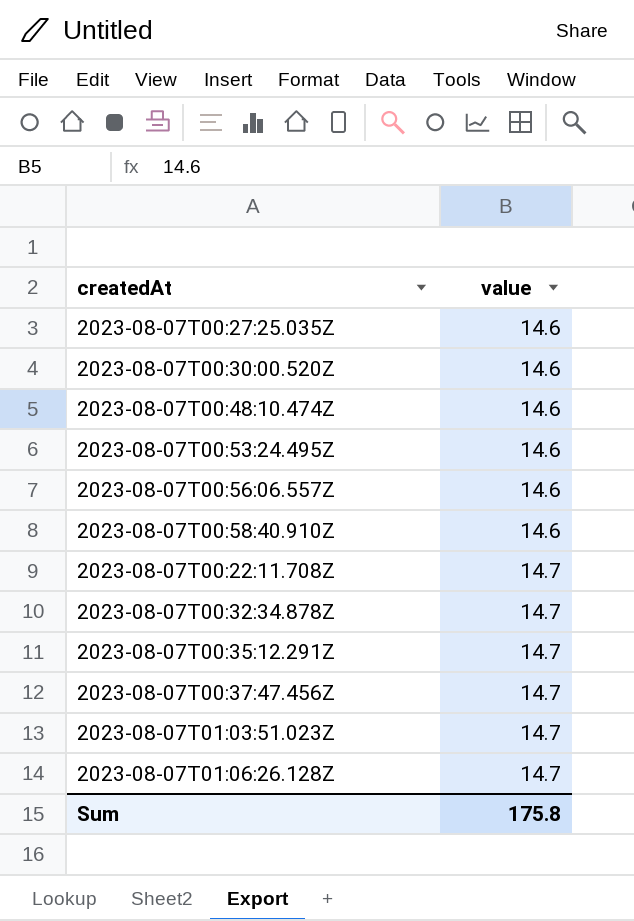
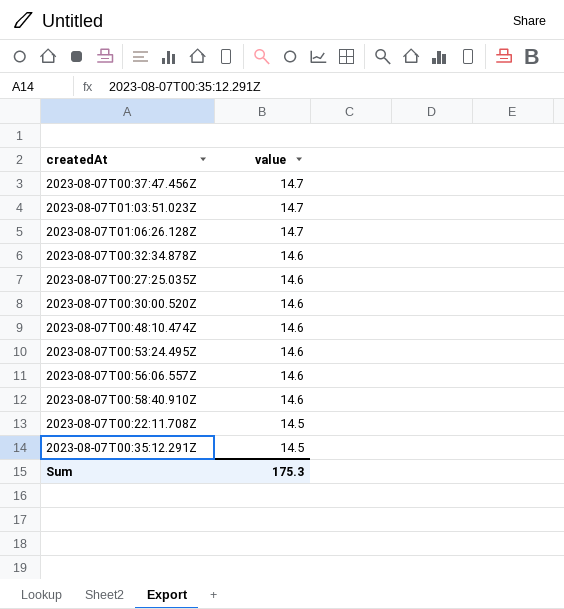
row order: value ascending -> value descending
2023-08-07T00:32:34.878Z | value: 14.7 -> 14.6
2023-08-07T00:22:11.708Z | value: 14.7 -> 14.5
2023-08-07T00:35:12.291Z | value: 14.7 -> 14.5
Sum | value: 175.8 -> 175.3

